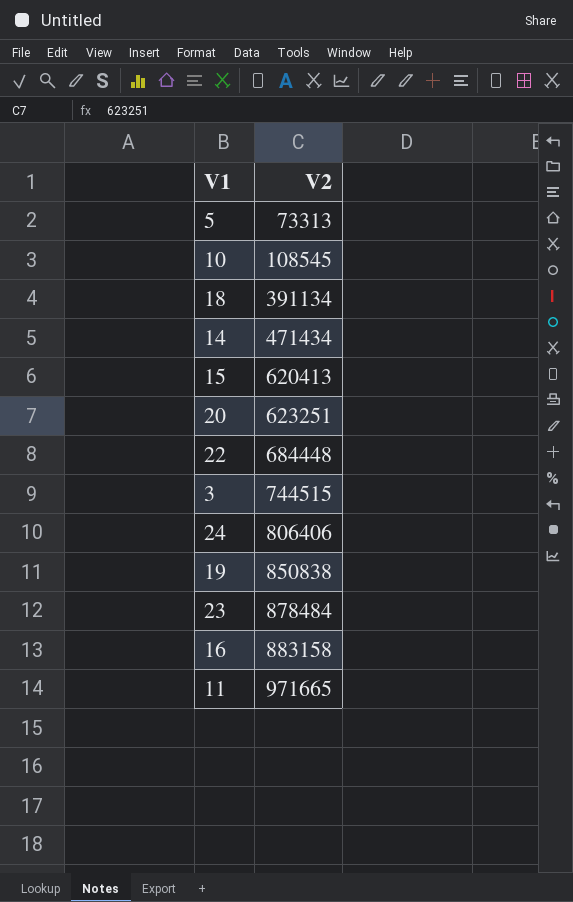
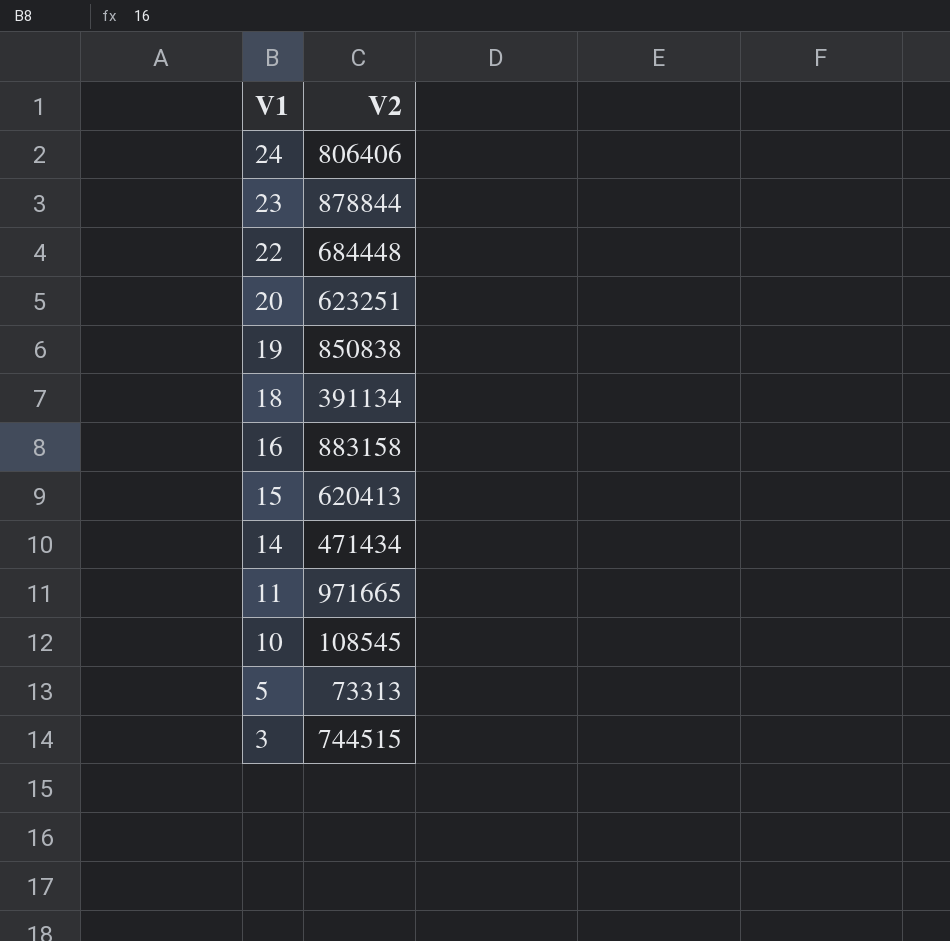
row order: V2 ascending -> V1 descending
23 | V2: 878484 -> 878844

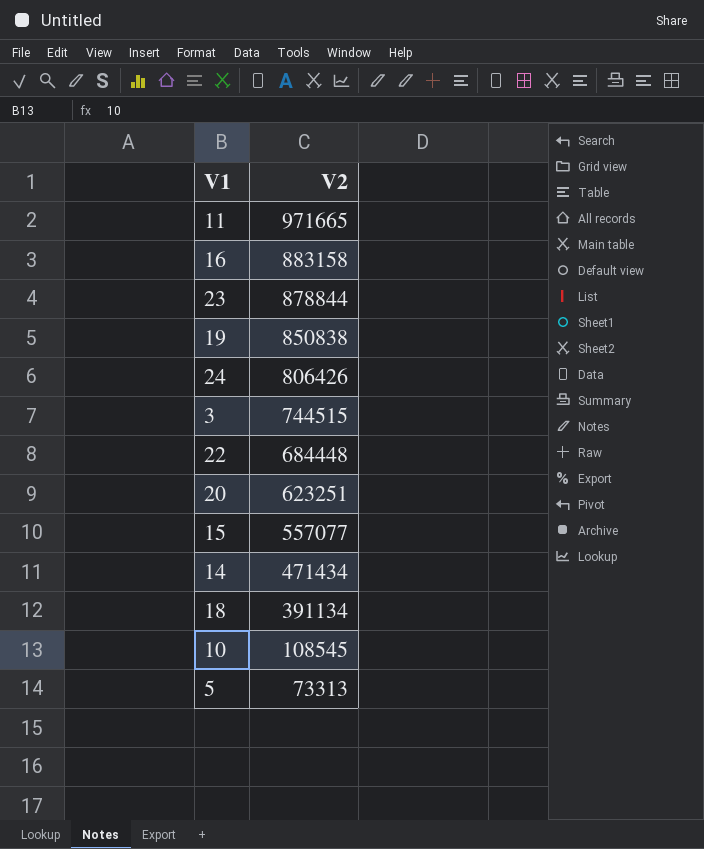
row order: V1 descending -> V2 descending
24 | V2: 806406 -> 806426
15 | V2: 620413 -> 557077

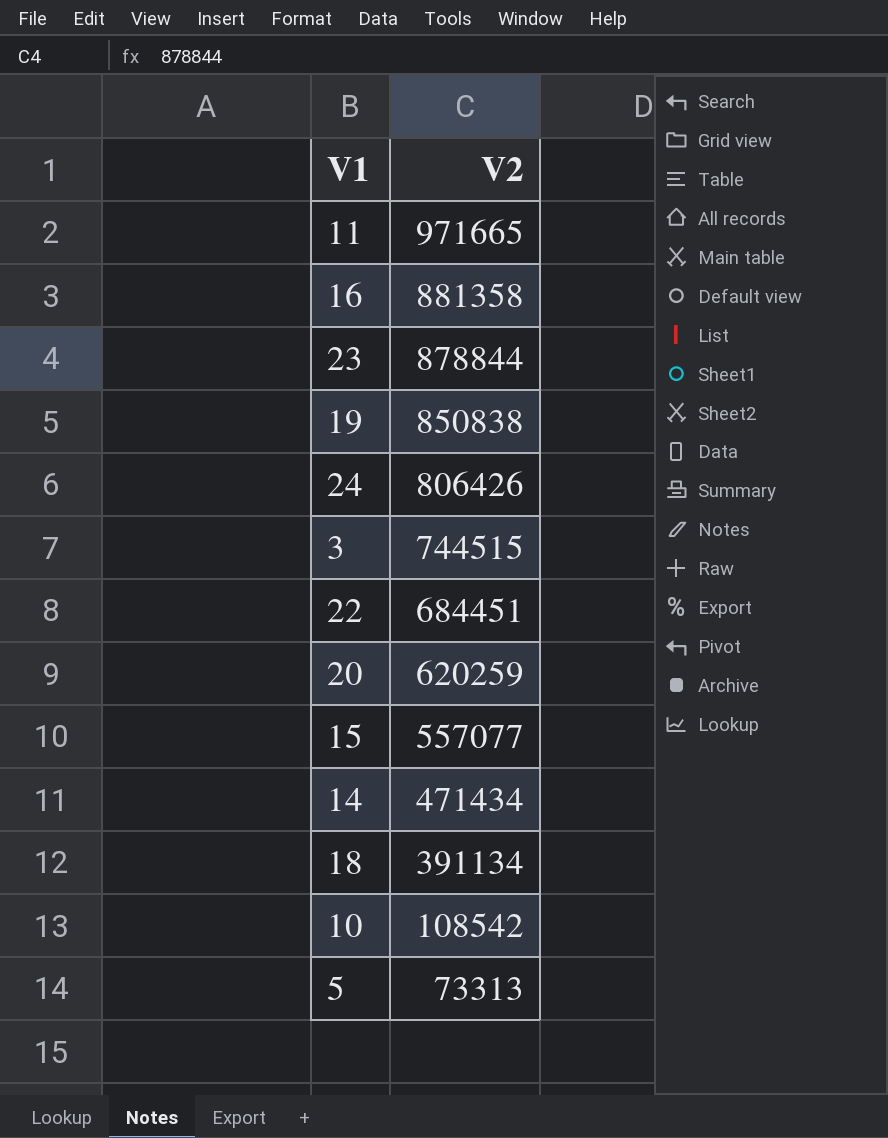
16 | V2: 883158 -> 881358
22 | V2: 684448 -> 684451
20 | V2: 623251 -> 620259
10 | V2: 108545 -> 108542

